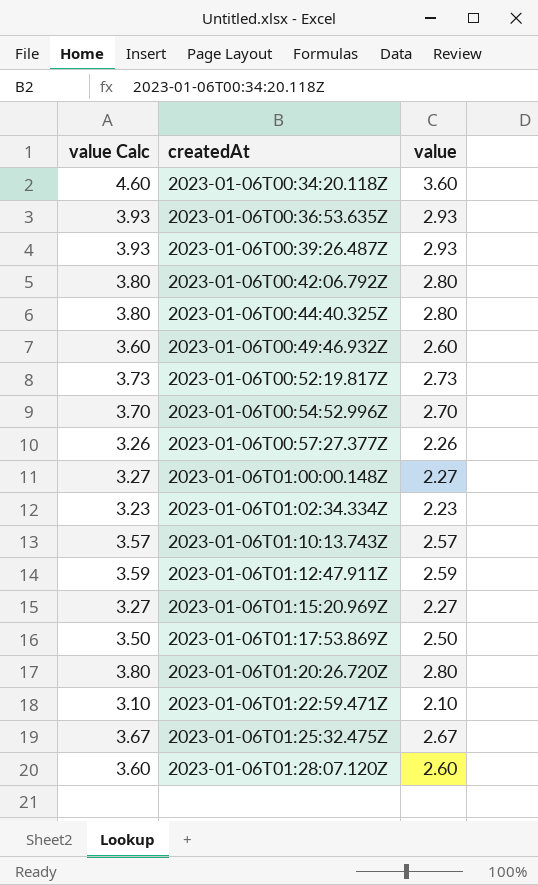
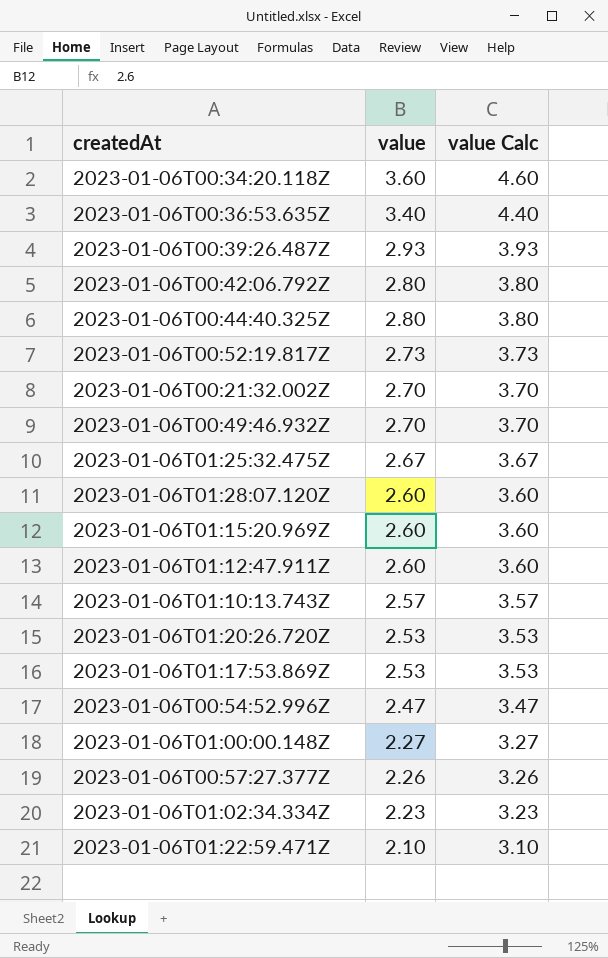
row order: createdAt ascending -> value descending
column value Calc | position: 1 -> 3
2023-01-06T00:36:53.635Z | value: 2.93 -> 3.40
2023-01-06T00:36:53.635Z | value Calc: 3.93 -> 4.40
row 2023-01-06T00:21:32.002Z: none -> 2.70 | 3.70
2023-01-06T00:49:46.932Z | value: 2.60 -> 2.70
2023-01-06T00:49:46.932Z | value Calc: 3.60 -> 3.70
2023-01-06T01:15:20.969Z | value: 2.27 -> 2.60
2023-01-06T01:15:20.969Z | value Calc: 3.27 -> 3.60
2023-01-06T01:12:47.911Z | value: 2.59 -> 2.60
2023-01-06T01:12:47.911Z | value Calc: 3.59 -> 3.60
2023-01-06T01:20:26.720Z | value: 2.80 -> 2.53
2023-01-06T01:20:26.720Z | value Calc: 3.80 -> 3.53
2023-01-06T01:17:53.869Z | value: 2.50 -> 2.53
2023-01-06T01:17:53.869Z | value Calc: 3.50 -> 3.53
2023-01-06T00:54:52.996Z | value: 2.70 -> 2.47
2023-01-06T00:54:52.996Z | value Calc: 3.70 -> 3.47

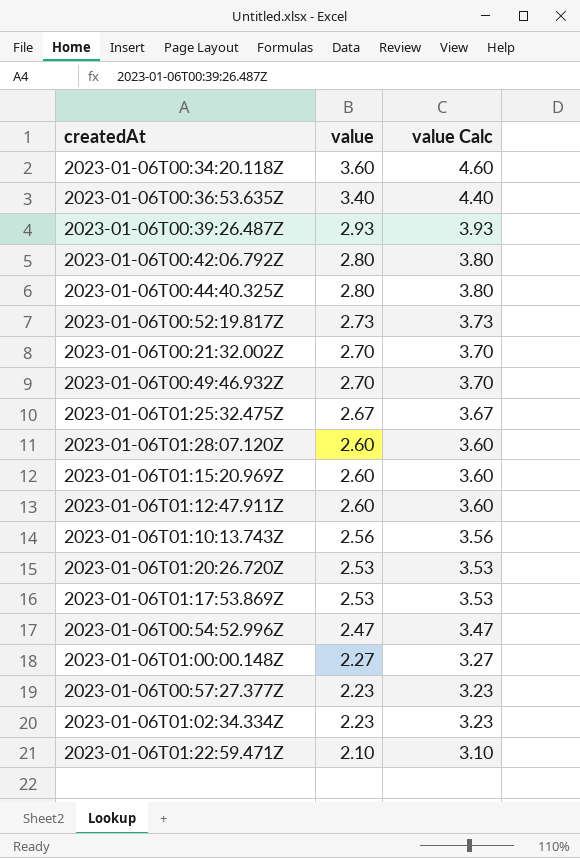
2023-01-06T01:10:13.743Z | value: 2.57 -> 2.56
2023-01-06T01:10:13.743Z | value Calc: 3.57 -> 3.56
2023-01-06T00:57:27.377Z | value: 2.26 -> 2.23
2023-01-06T00:57:27.377Z | value Calc: 3.26 -> 3.23

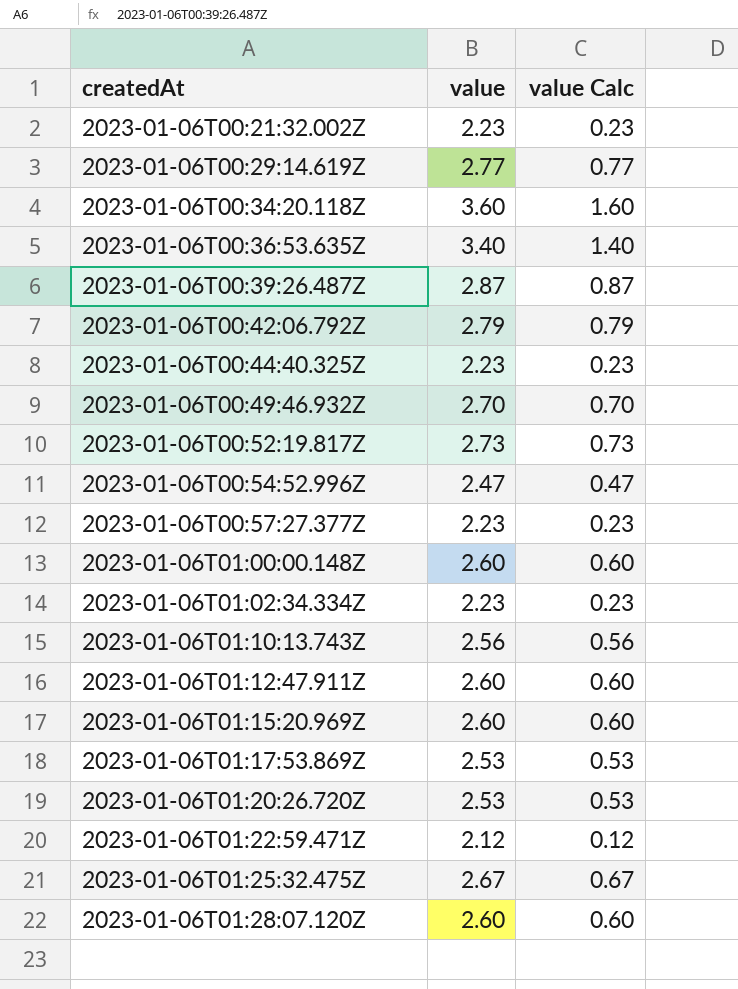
row order: value descending -> createdAt ascending
column value Calc | formula: [value] + 1 -> [value] - 2
2023-01-06T00:21:32.002Z | value: 2.70 -> 2.23
row 2023-01-06T00:29:14.619Z: none -> 2.77 | 0.77
2023-01-06T00:39:26.487Z | value: 2.93 -> 2.87
2023-01-06T00:42:06.792Z | value: 2.80 -> 2.79
2023-01-06T00:44:40.325Z | value: 2.80 -> 2.23
2023-01-06T01:00:00.148Z | value: 2.27 -> 2.60
2023-01-06T01:22:59.471Z | value: 2.10 -> 2.12

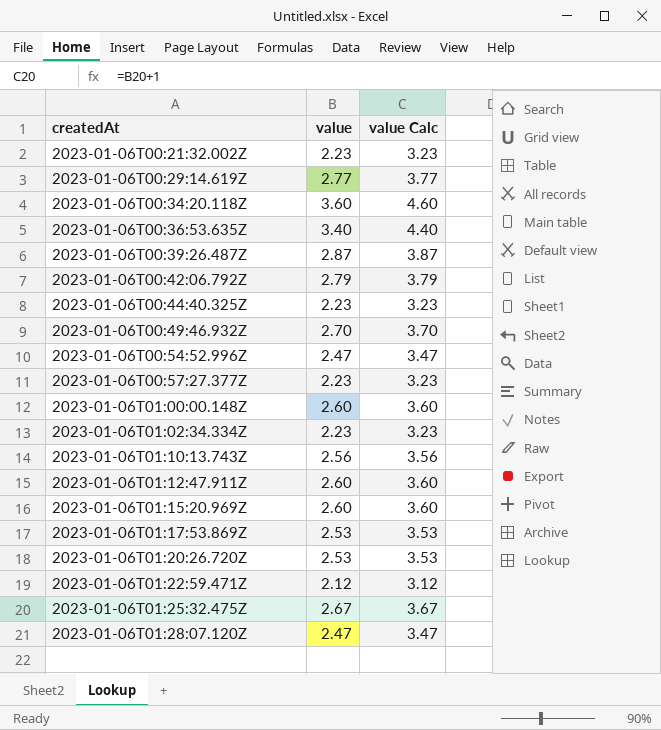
column value Calc | formula: [value] - 2 -> [value] + 1
row 2023-01-06T00:52:19.817Z: 2.73 | 0.73 -> none
2023-01-06T01:28:07.120Z | value: 2.60 -> 2.47

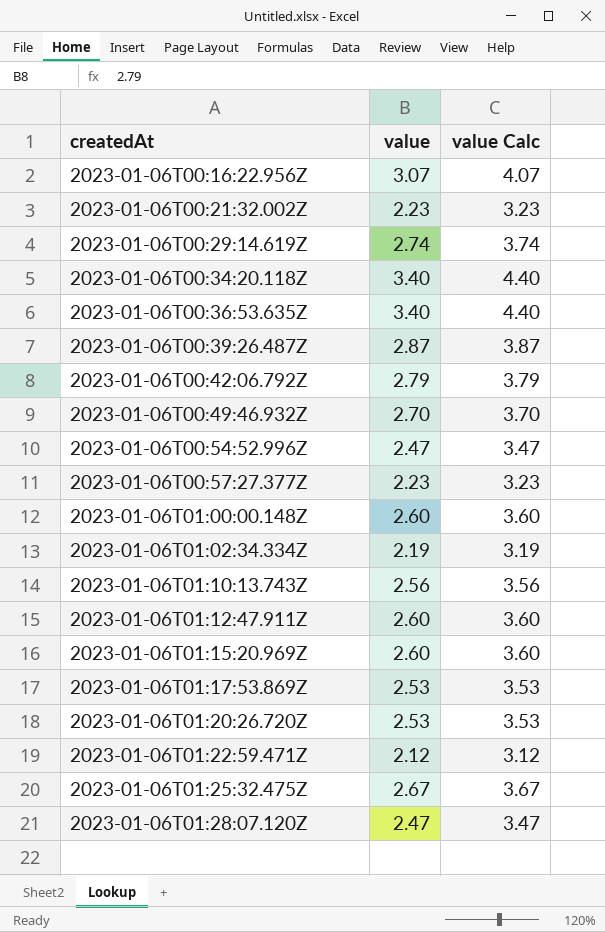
row 2023-01-06T00:44:40.325Z: 2.23 | 3.23 -> none
row 2023-01-06T00:16:22.956Z: none -> 3.07 | 4.07
2023-01-06T00:29:14.619Z | value: 2.77 -> 2.74
2023-01-06T00:29:14.619Z | value Calc: 3.77 -> 3.74
2023-01-06T00:34:20.118Z | value: 3.60 -> 3.40
2023-01-06T00:34:20.118Z | value Calc: 4.60 -> 4.40
2023-01-06T01:02:34.334Z | value: 2.23 -> 2.19
2023-01-06T01:02:34.334Z | value Calc: 3.23 -> 3.19

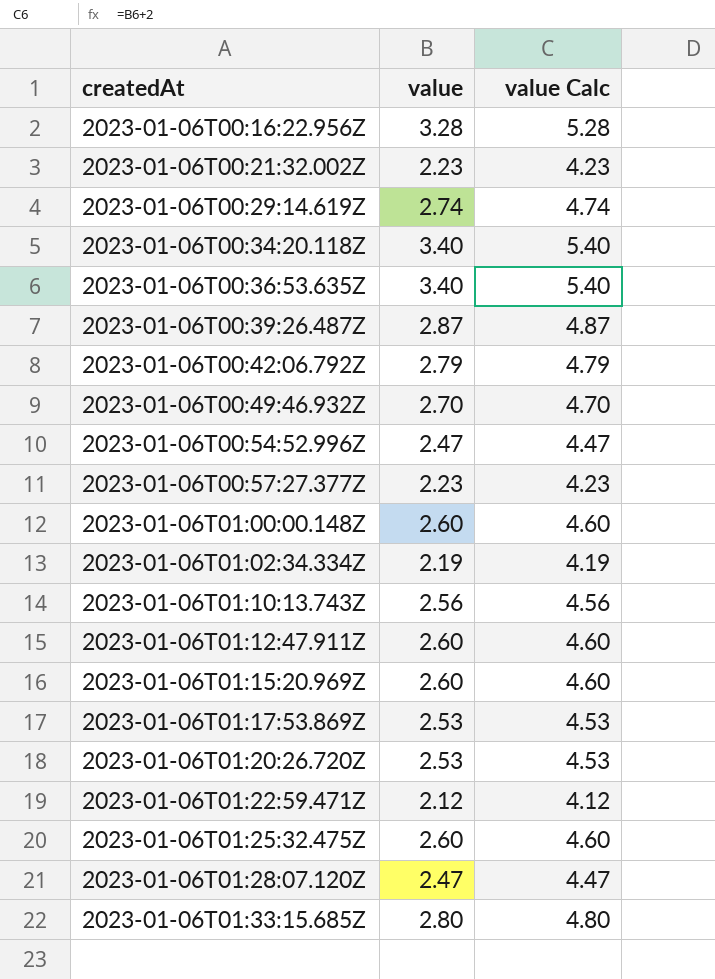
column value Calc | formula: [value] + 1 -> [value] + 2
2023-01-06T00:16:22.956Z | value: 3.07 -> 3.28
2023-01-06T01:25:32.475Z | value: 2.67 -> 2.60
row 2023-01-06T01:33:15.685Z: none -> 2.80 | 4.80

